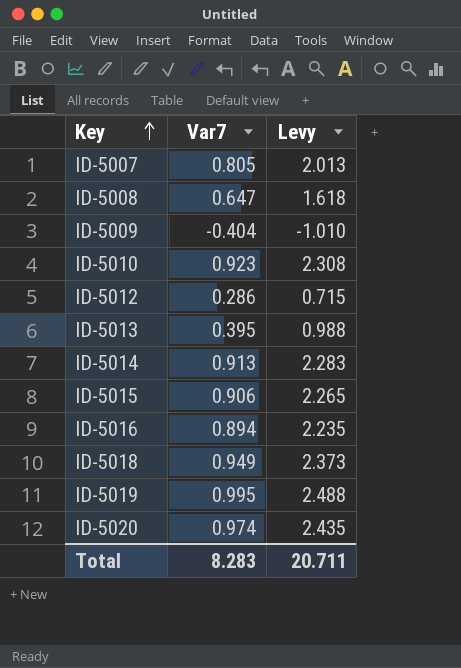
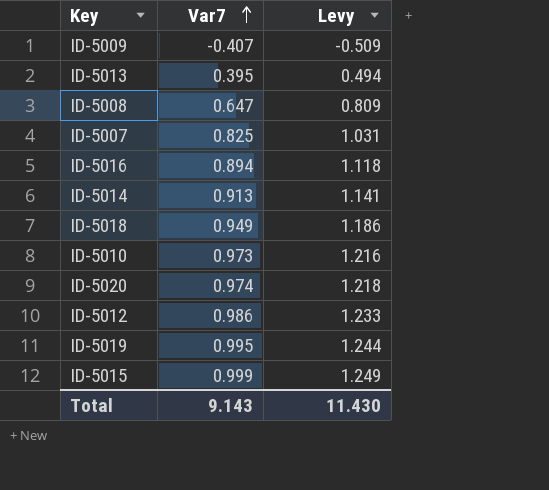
row order: Key ascending -> Var7 ascending
column Levy | formula: [Var7] * 2.5 -> [Var7] * 1.25
ID-5009 | Var7: -0.404 -> -0.407
ID-5007 | Var7: 0.805 -> 0.825
ID-5010 | Var7: 0.923 -> 0.973
ID-5012 | Var7: 0.286 -> 0.986
ID-5015 | Var7: 0.906 -> 0.999
Total | Var7: 8.283 -> 9.143
Total | Levy: 20.711 -> 11.430

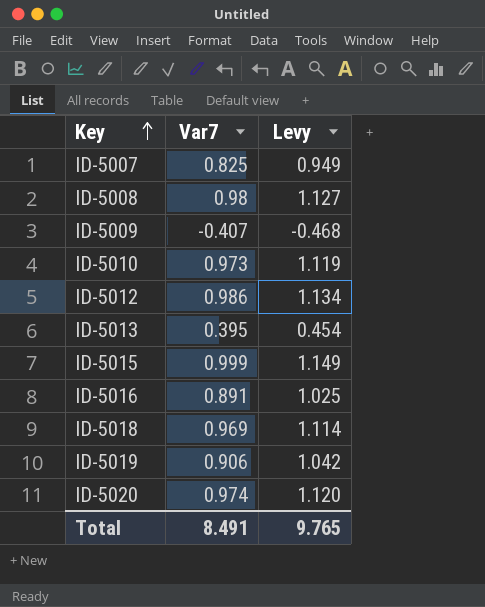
row order: Var7 ascending -> Key ascending
column Levy | formula: [Var7] * 1.25 -> [Var7] * 1.15
row ID-5014: 0.913 | 1.141 -> none
ID-5008 | Var7: 0.647 -> 0.98
ID-5016 | Var7: 0.894 -> 0.891
ID-5018 | Var7: 0.949 -> 0.969
ID-5019 | Var7: 0.995 -> 0.906
Total | Var7: 9.143 -> 8.491
Total | Levy: 11.430 -> 9.765

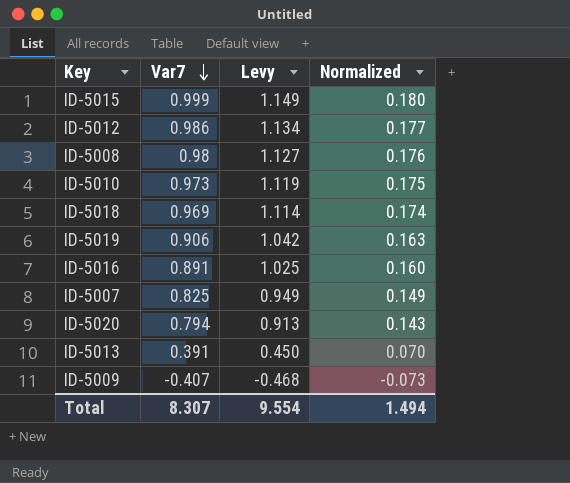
row order: Key ascending -> Var7 descending
column Normalized | formula: none -> [Var7] * 0.18
ID-5020 | Var7: 0.974 -> 0.794
ID-5020 | Levy: 1.120 -> 0.913
ID-5013 | Var7: 0.395 -> 0.391
ID-5013 | Levy: 0.454 -> 0.450
Total | Var7: 8.491 -> 8.307
Total | Levy: 9.765 -> 9.554

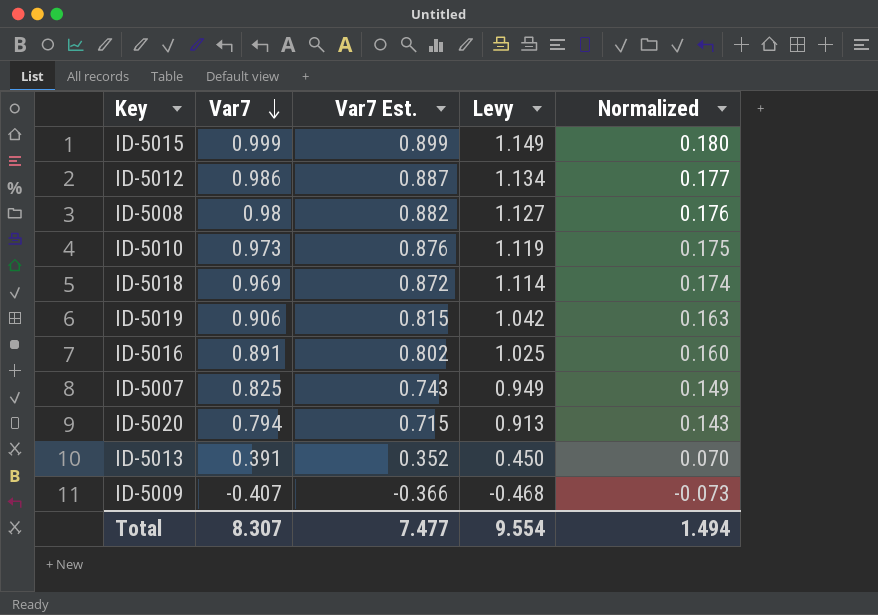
column Var7 Est. | formula: none -> [Var7] * 0.9

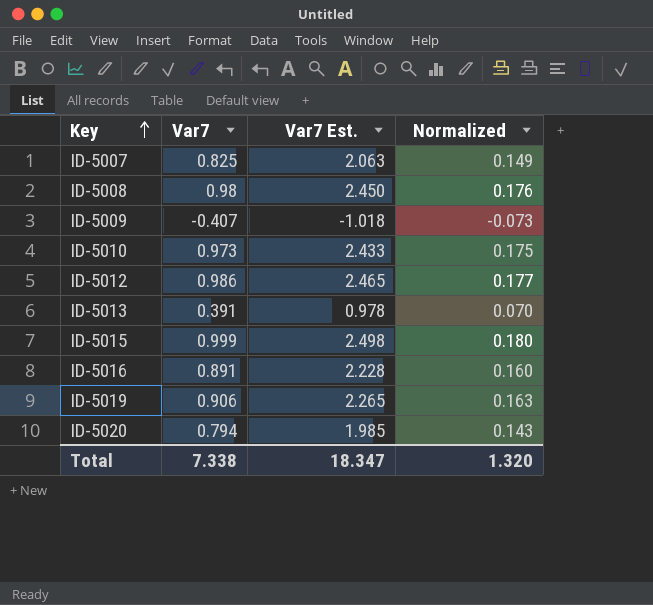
row order: Var7 descending -> Key ascending
column Levy | formula: [Var7] * 1.15 -> none
column Var7 Est. | formula: [Var7] * 0.9 -> [Var7] * 2.5
row ID-5018: 0.969 | 0.872 | 1.114 | 0.174 -> none
Total | Var7: 8.307 -> 7.338
Total | Var7 Est.: 7.477 -> 18.347
Total | Normalized: 1.494 -> 1.320

